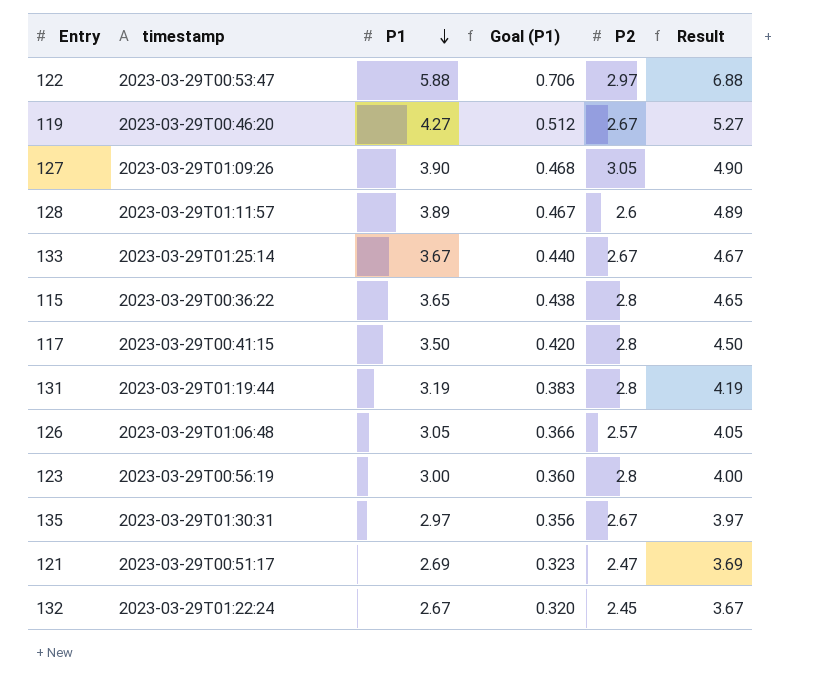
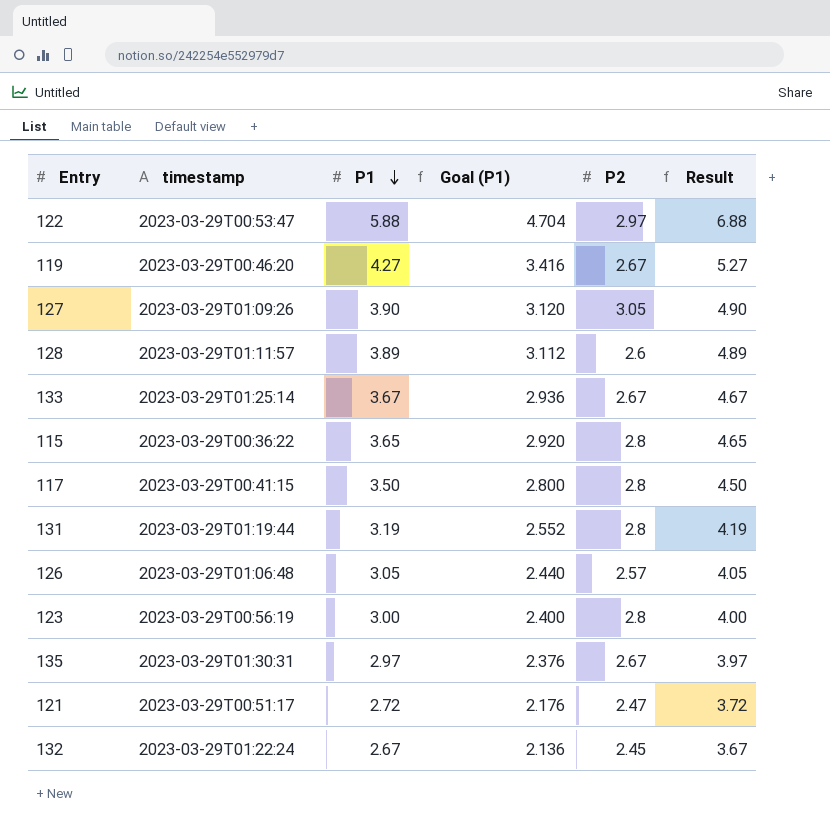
column Goal (P1) | formula: [P1] * 0.12 -> [P1] * 0.8
121 | P1: 2.69 -> 2.72
121 | Result: 3.69 -> 3.72

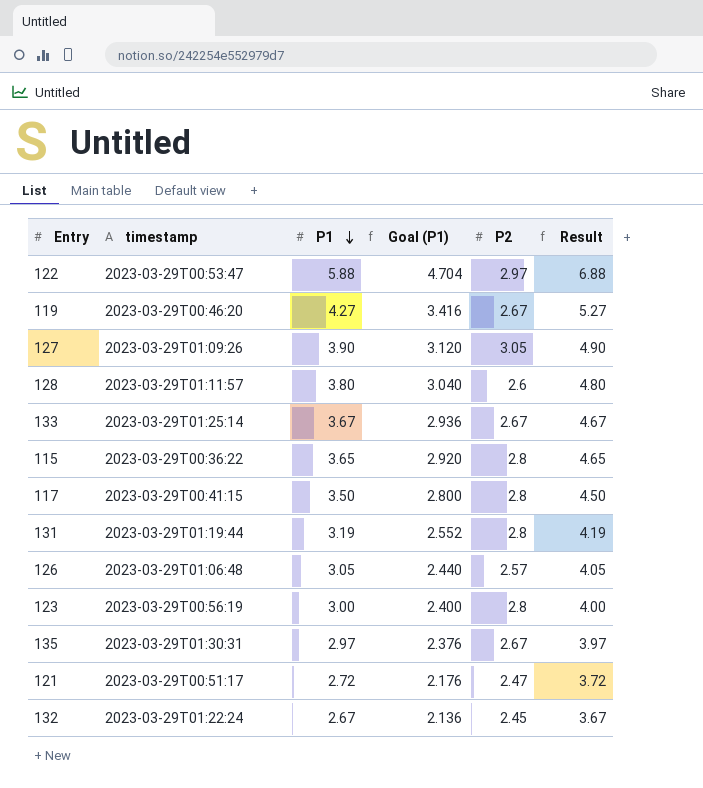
128 | P1: 3.89 -> 3.80
128 | Goal (P1): 3.112 -> 3.040
128 | Result: 4.89 -> 4.80

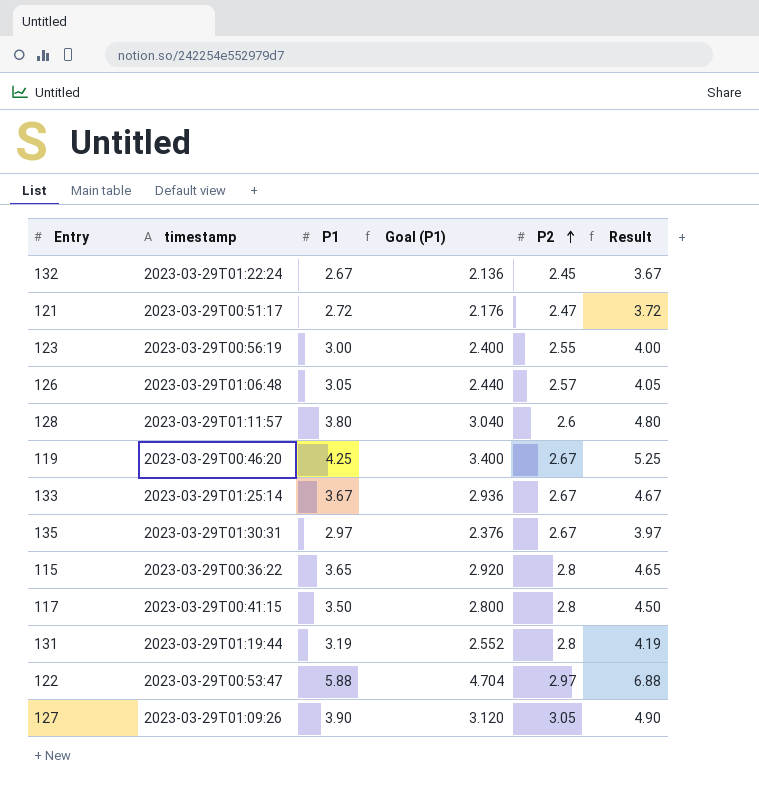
row order: P1 descending -> P2 ascending
123 | P2: 2.8 -> 2.55
119 | P1: 4.27 -> 4.25
119 | Goal (P1): 3.416 -> 3.400
119 | Result: 5.27 -> 5.25

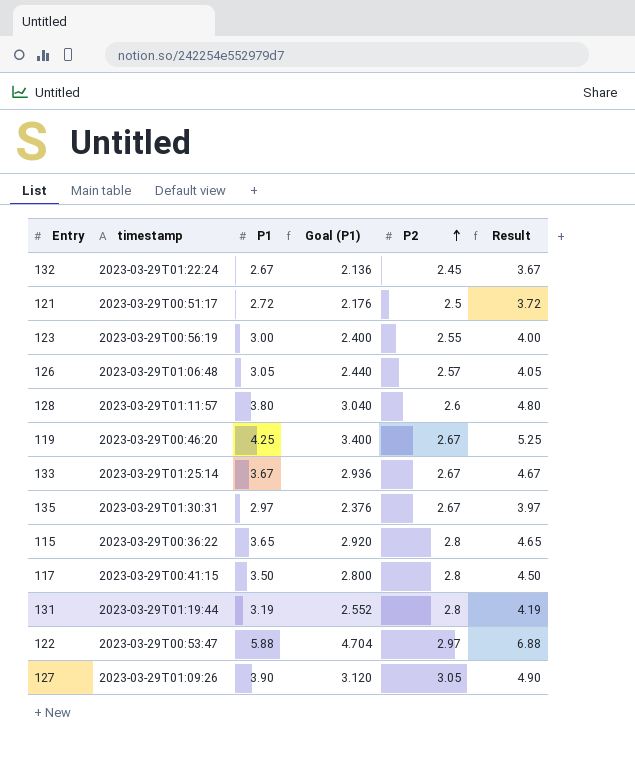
121 | P2: 2.47 -> 2.5

